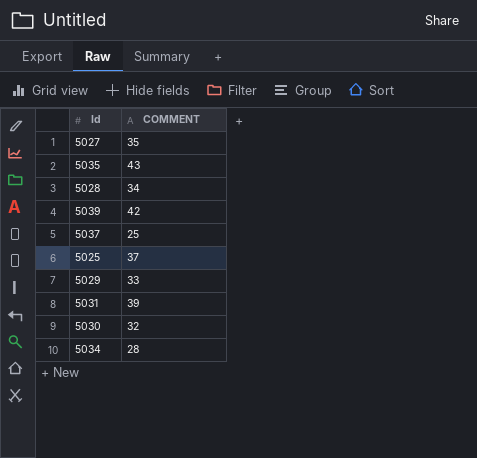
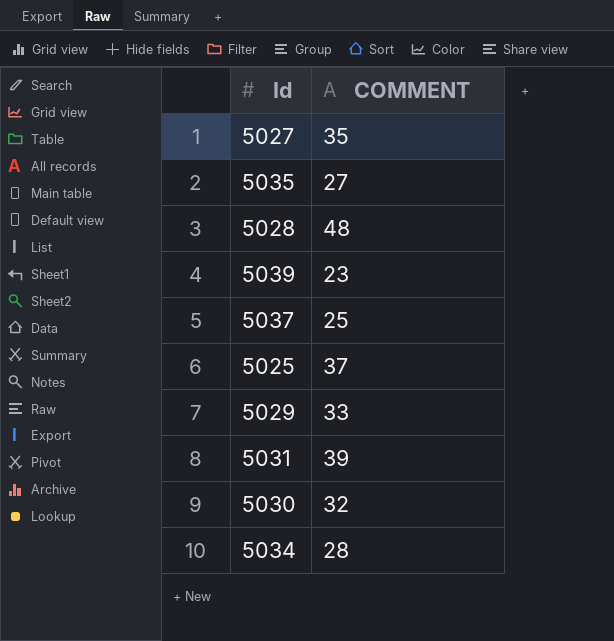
5035 | COMMENT: 43 -> 27
5028 | COMMENT: 34 -> 48
5039 | COMMENT: 42 -> 23

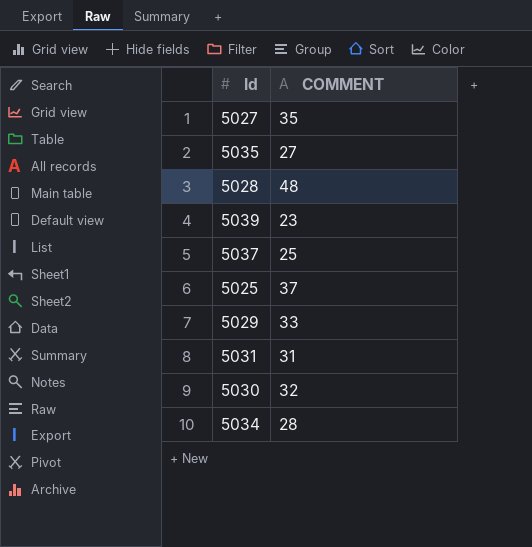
5031 | COMMENT: 39 -> 31

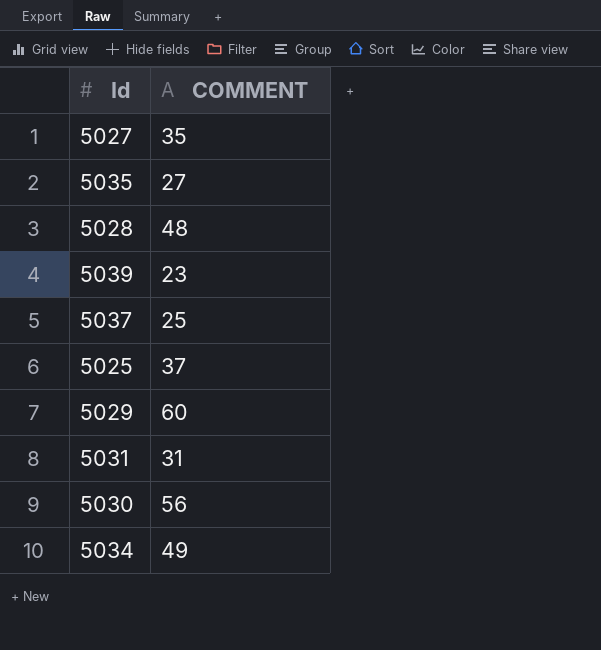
5029 | COMMENT: 33 -> 60
5030 | COMMENT: 32 -> 56
5034 | COMMENT: 28 -> 49

